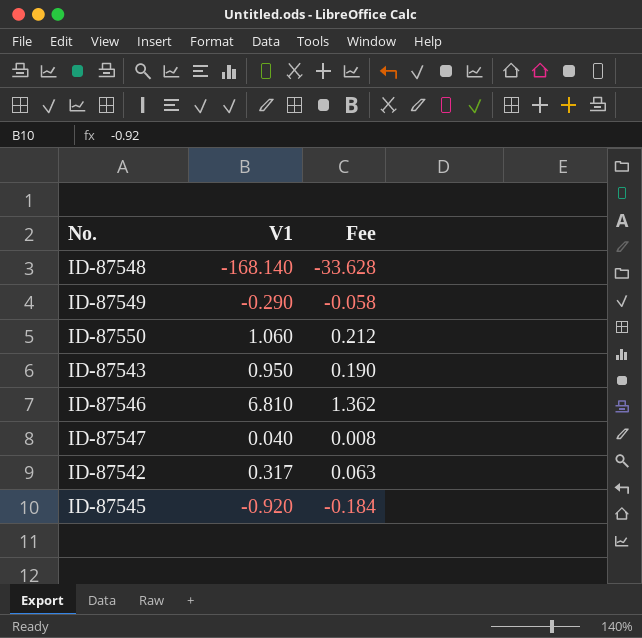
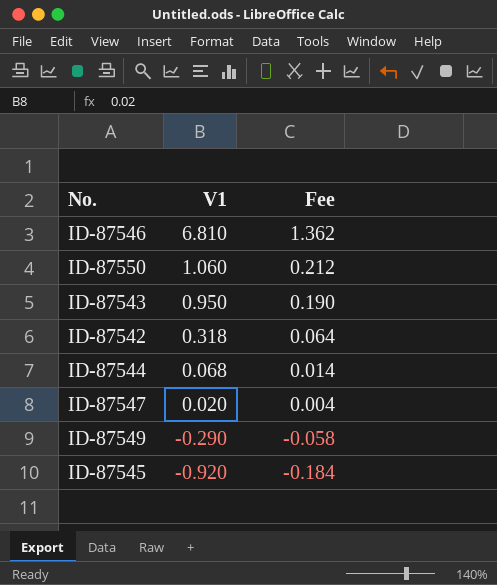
row order: none -> V1 descending
row ID-87548: -168.140 | -33.628 -> none
ID-87542 | V1: 0.317 -> 0.318
ID-87542 | Fee: 0.063 -> 0.064
row ID-87544: none -> 0.068 | 0.014
ID-87547 | V1: 0.040 -> 0.020
ID-87547 | Fee: 0.008 -> 0.004

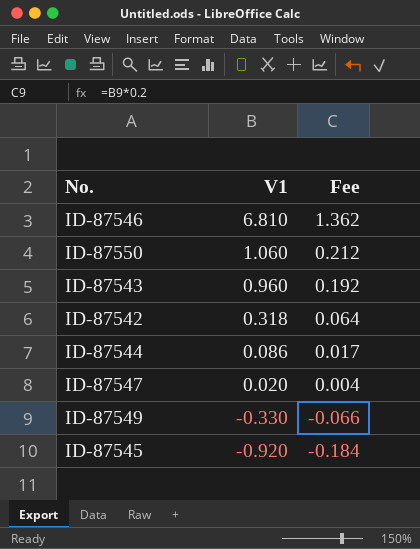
ID-87543 | V1: 0.950 -> 0.960
ID-87543 | Fee: 0.190 -> 0.192
ID-87544 | V1: 0.068 -> 0.086
ID-87544 | Fee: 0.014 -> 0.017
ID-87549 | V1: -0.290 -> -0.330
ID-87549 | Fee: -0.058 -> -0.066

